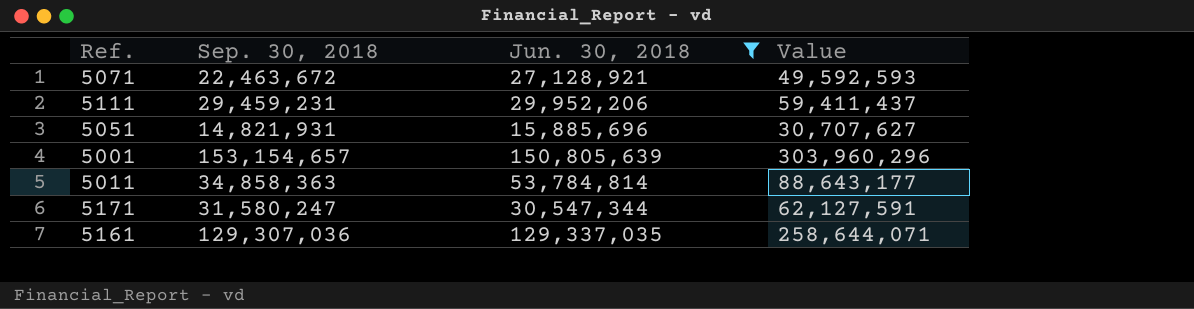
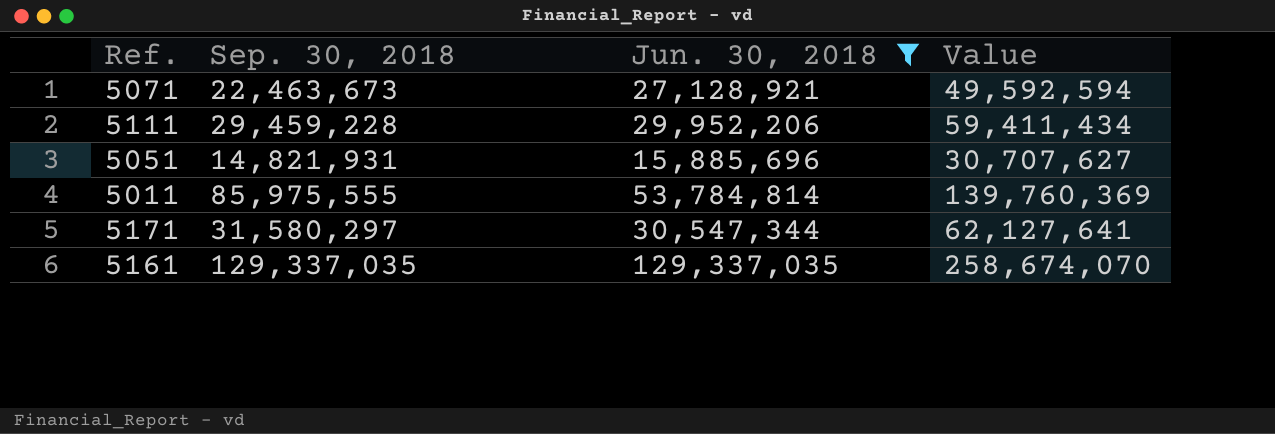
row 5001: 153,154,657 | 150,805,639 | 303,960,296 -> none
5071 | Sep. 30, 2018: 22,463,672 -> 22,463,673
5071 | Value: 49,592,593 -> 49,592,594
5111 | Sep. 30, 2018: 29,459,231 -> 29,459,228
5111 | Value: 59,411,437 -> 59,411,434
5011 | Sep. 30, 2018: 34,858,363 -> 85,975,555
5011 | Value: 88,643,177 -> 139,760,369
5171 | Sep. 30, 2018: 31,580,247 -> 31,580,297
5171 | Value: 62,127,591 -> 62,127,641
5161 | Sep. 30, 2018: 129,307,036 -> 129,337,035
5161 | Value: 258,644,071 -> 258,674,070

